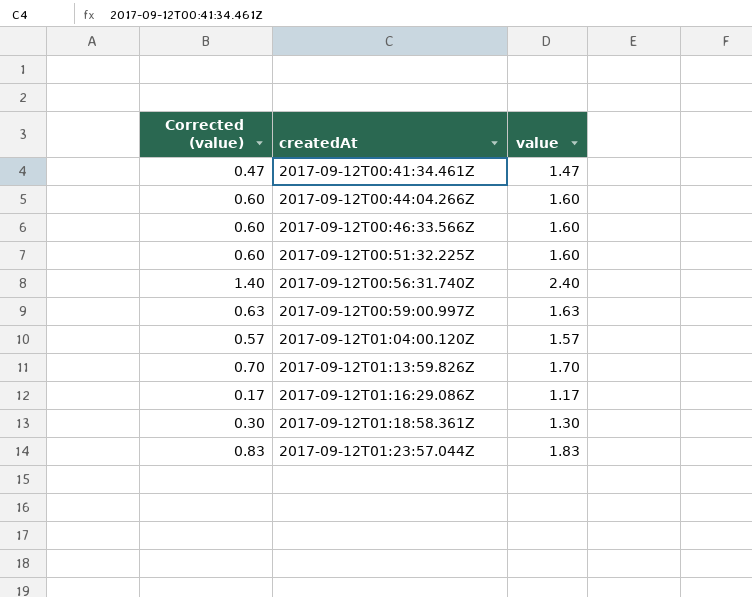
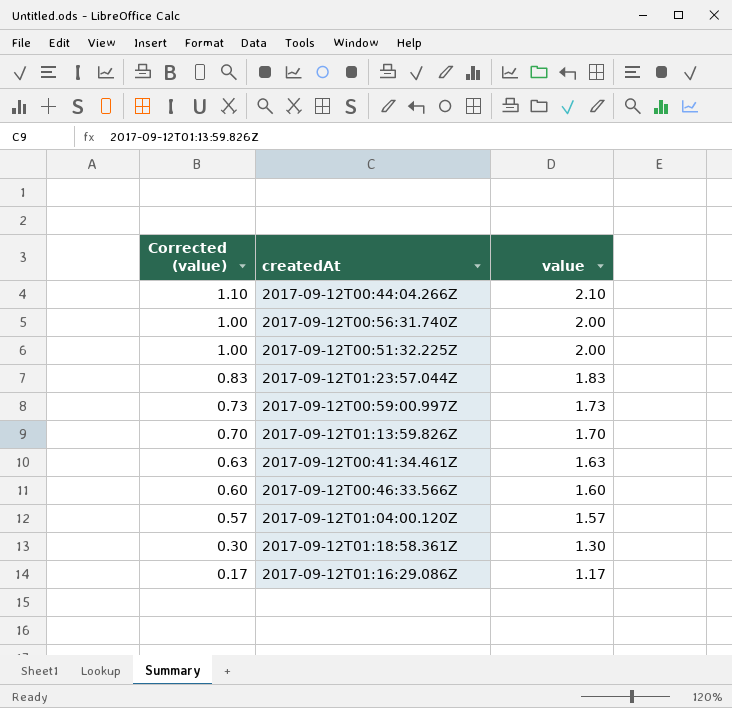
row order: createdAt ascending -> Corrected (value) descending
2017-09-12T00:44:04.266Z | Corrected (value): 0.60 -> 1.10
2017-09-12T00:44:04.266Z | value: 1.60 -> 2.10
2017-09-12T00:56:31.740Z | Corrected (value): 1.40 -> 1.00
2017-09-12T00:56:31.740Z | value: 2.40 -> 2.00
2017-09-12T00:51:32.225Z | Corrected (value): 0.60 -> 1.00
2017-09-12T00:51:32.225Z | value: 1.60 -> 2.00
2017-09-12T00:59:00.997Z | Corrected (value): 0.63 -> 0.73
2017-09-12T00:59:00.997Z | value: 1.63 -> 1.73
2017-09-12T00:41:34.461Z | Corrected (value): 0.47 -> 0.63
2017-09-12T00:41:34.461Z | value: 1.47 -> 1.63

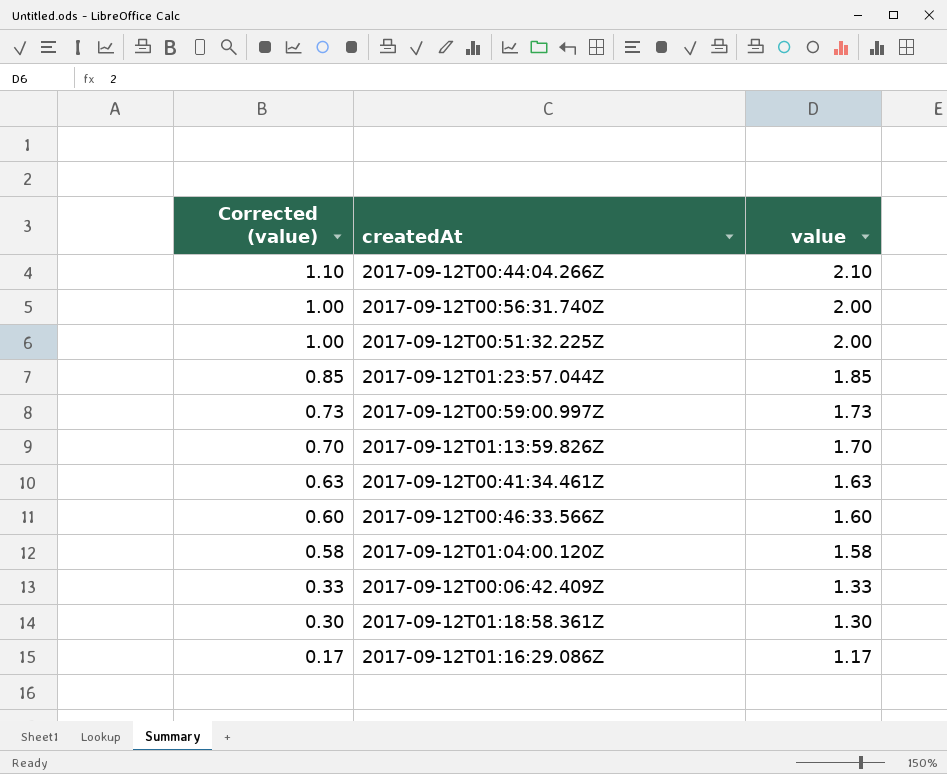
2017-09-12T01:23:57.044Z | Corrected (value): 0.83 -> 0.85
2017-09-12T01:23:57.044Z | value: 1.83 -> 1.85
2017-09-12T01:04:00.120Z | Corrected (value): 0.57 -> 0.58
2017-09-12T01:04:00.120Z | value: 1.57 -> 1.58
row 2017-09-12T00:06:42.409Z: none -> 0.33 | 1.33

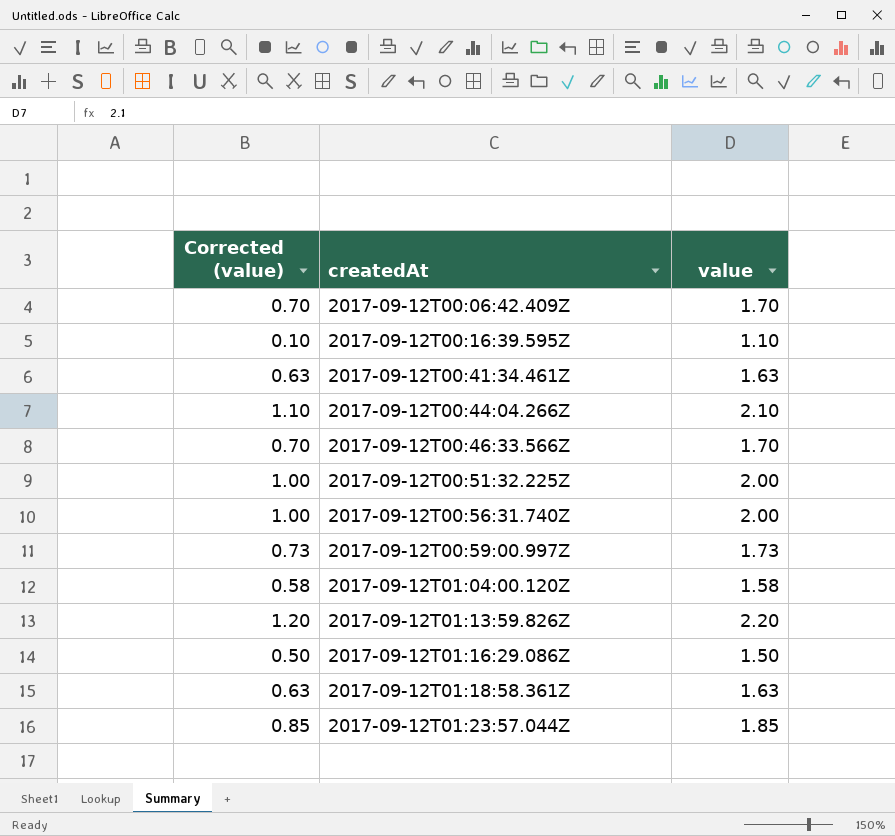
row order: Corrected (value) descending -> createdAt ascending
2017-09-12T00:06:42.409Z | Corrected (value): 0.33 -> 0.70
2017-09-12T00:06:42.409Z | value: 1.33 -> 1.70
row 2017-09-12T00:16:39.595Z: none -> 0.10 | 1.10
2017-09-12T00:46:33.566Z | Corrected (value): 0.60 -> 0.70
2017-09-12T00:46:33.566Z | value: 1.60 -> 1.70
2017-09-12T01:13:59.826Z | Corrected (value): 0.70 -> 1.20
2017-09-12T01:13:59.826Z | value: 1.70 -> 2.20
2017-09-12T01:16:29.086Z | Corrected (value): 0.17 -> 0.50
2017-09-12T01:16:29.086Z | value: 1.17 -> 1.50
2017-09-12T01:18:58.361Z | Corrected (value): 0.30 -> 0.63
2017-09-12T01:18:58.361Z | value: 1.30 -> 1.63

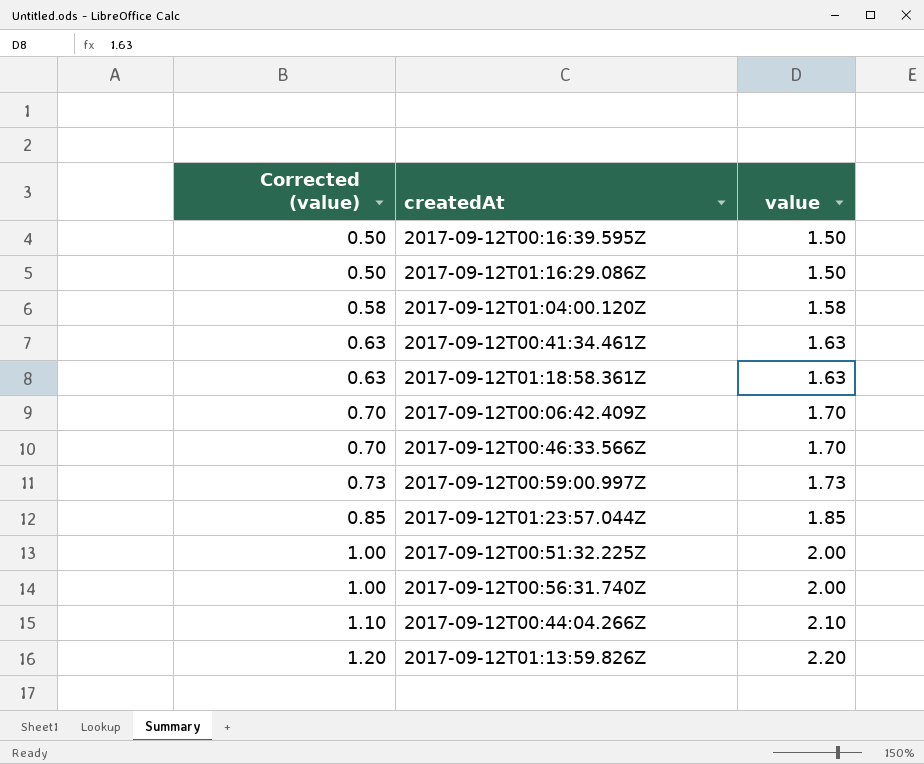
row order: createdAt ascending -> Corrected (value) ascending
2017-09-12T00:16:39.595Z | Corrected (value): 0.10 -> 0.50
2017-09-12T00:16:39.595Z | value: 1.10 -> 1.50

